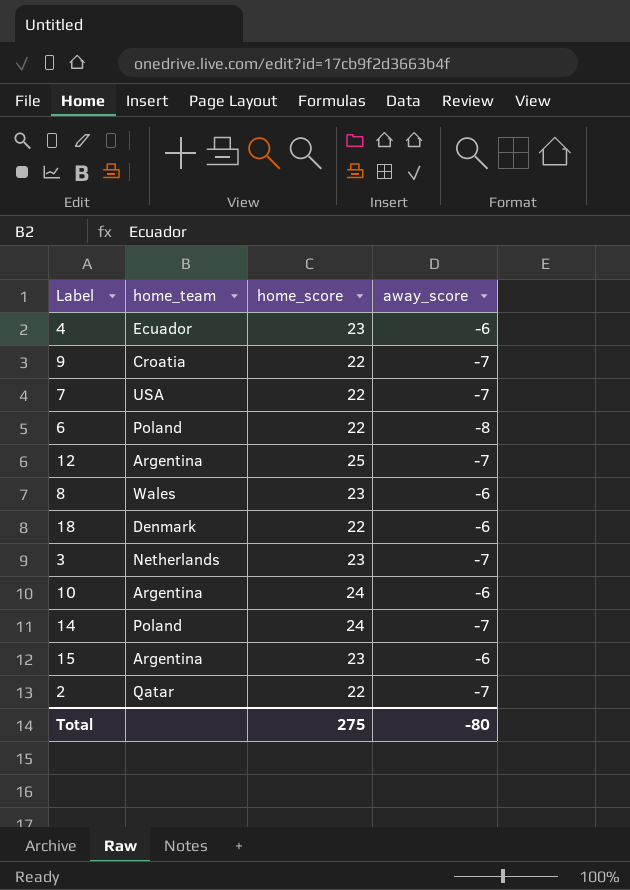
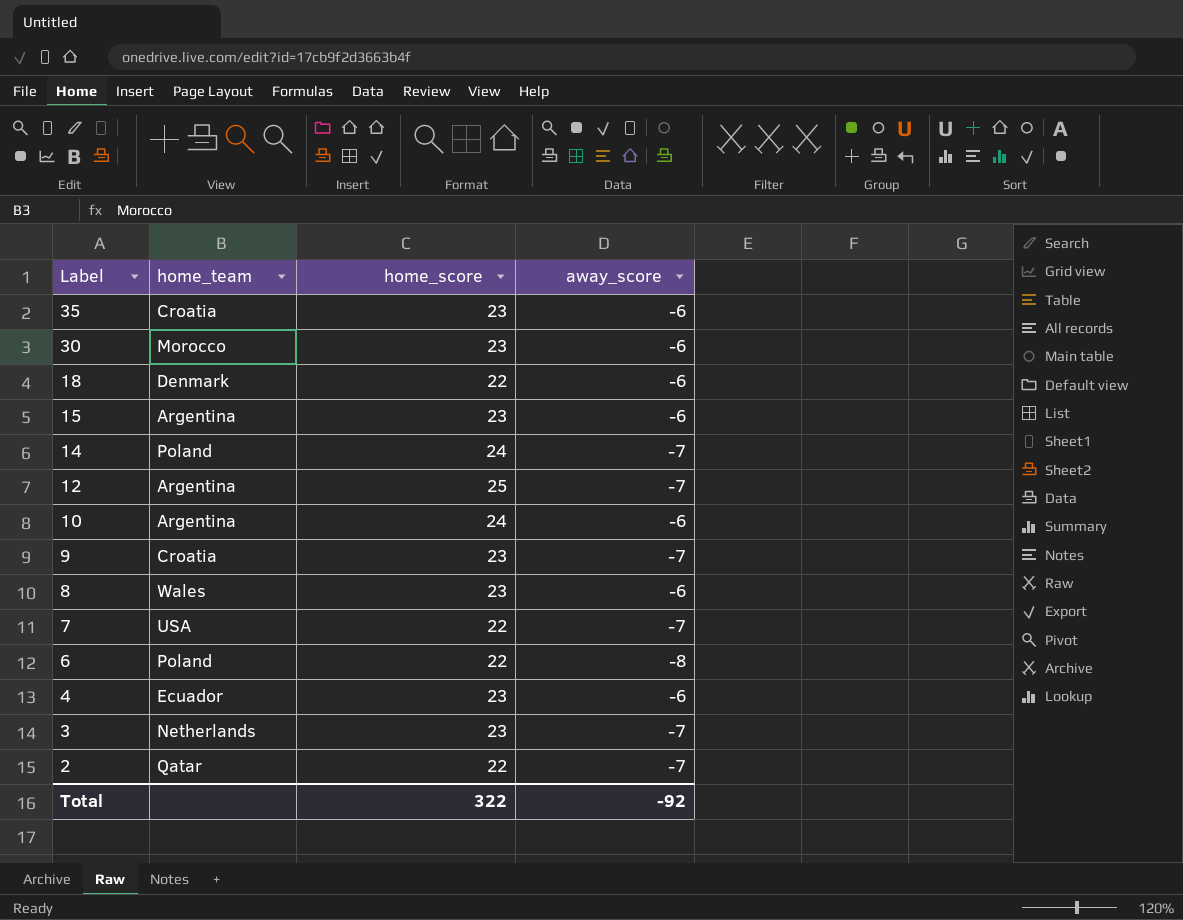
row order: none -> Label descending
row 35: none -> Croatia | 23 | -6
row 30: none -> Morocco | 23 | -6
9 | home_score: 22 -> 23
Total | home_score: 275 -> 322
Total | away_score: -80 -> -92

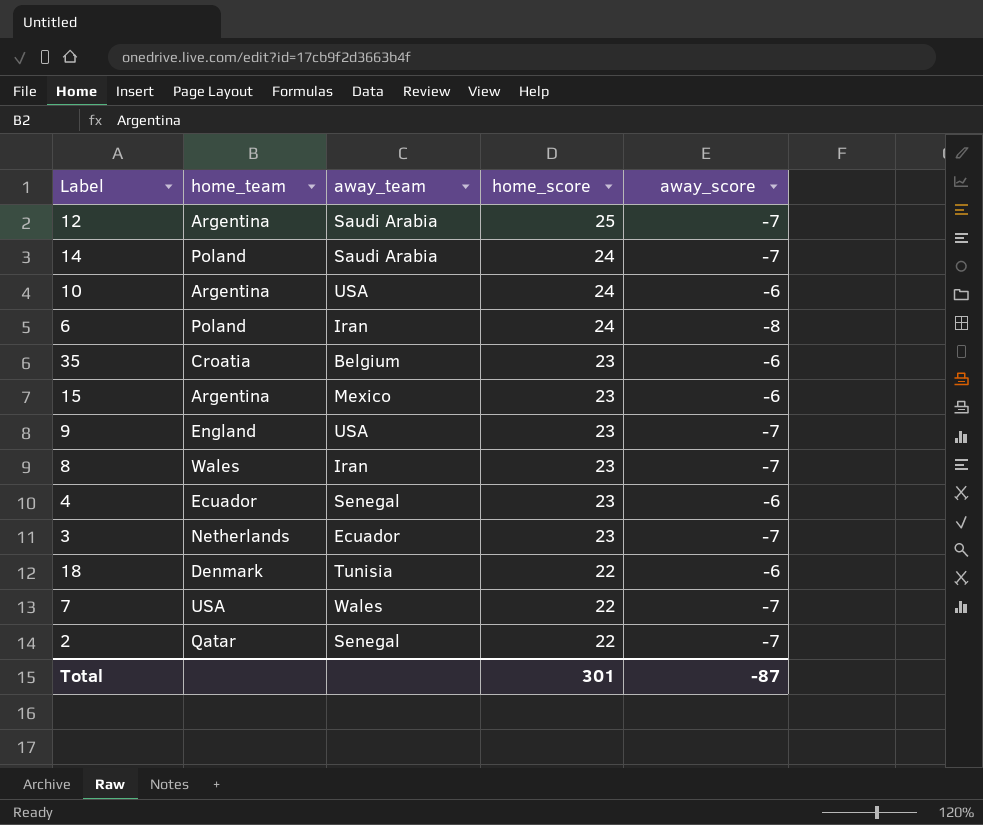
row order: Label descending -> home_score descending
column away_team | position: none -> 3
row 30: Morocco | 23 | -6 -> none
6 | home_score: 22 -> 24
9 | home_team: Croatia -> England
8 | away_score: -6 -> -7
Total | home_score: 322 -> 301
Total | away_score: -92 -> -87

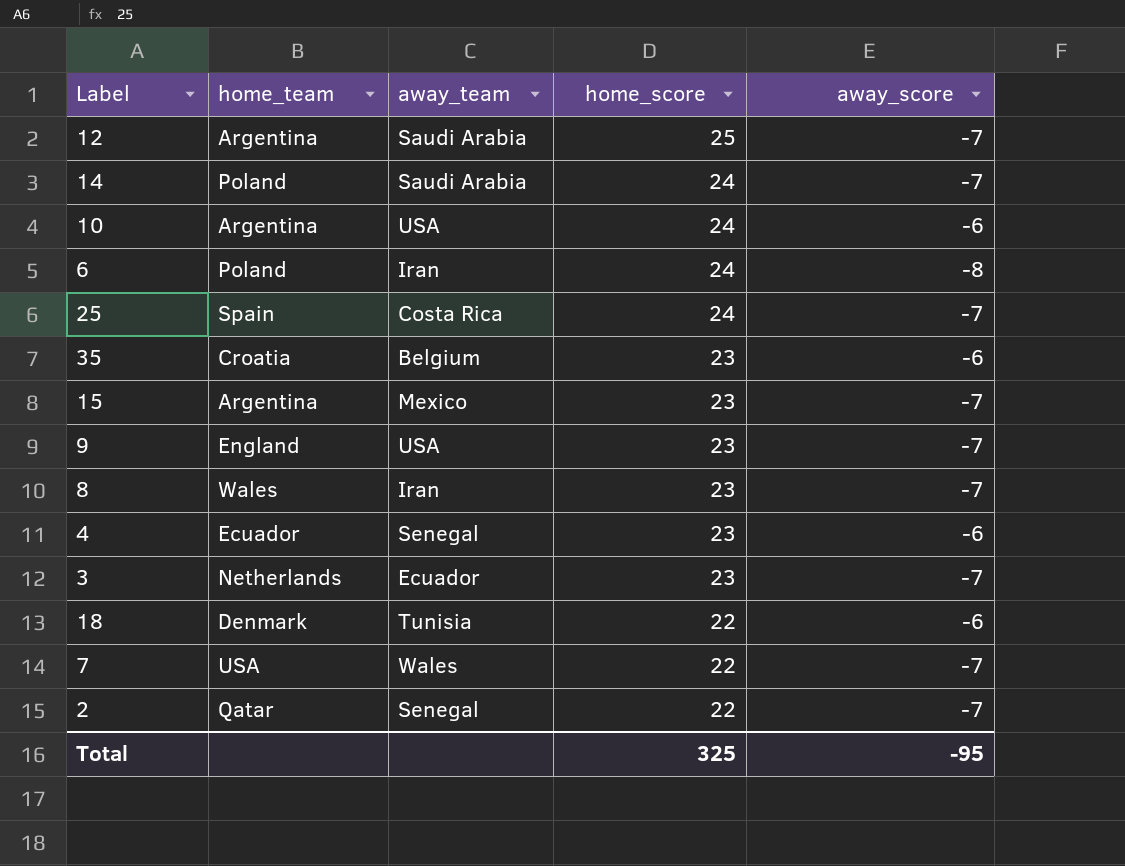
row 25: none -> Spain | Costa Rica | 24 | -7
15 | away_score: -6 -> -7
Total | home_score: 301 -> 325
Total | away_score: -87 -> -95

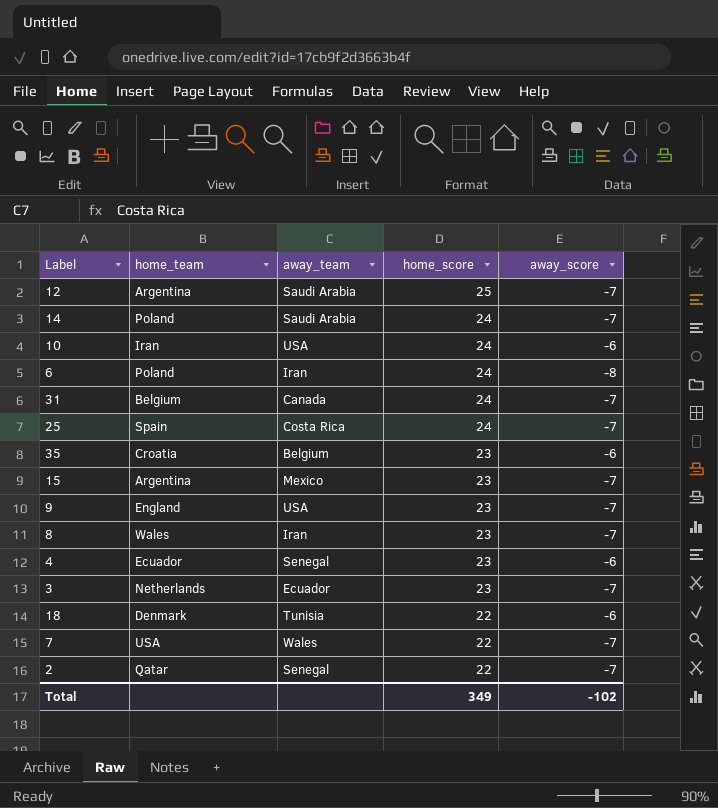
10 | home_team: Argentina -> Iran
row 31: none -> Belgium | Canada | 24 | -7
Total | home_score: 325 -> 349
Total | away_score: -95 -> -102

